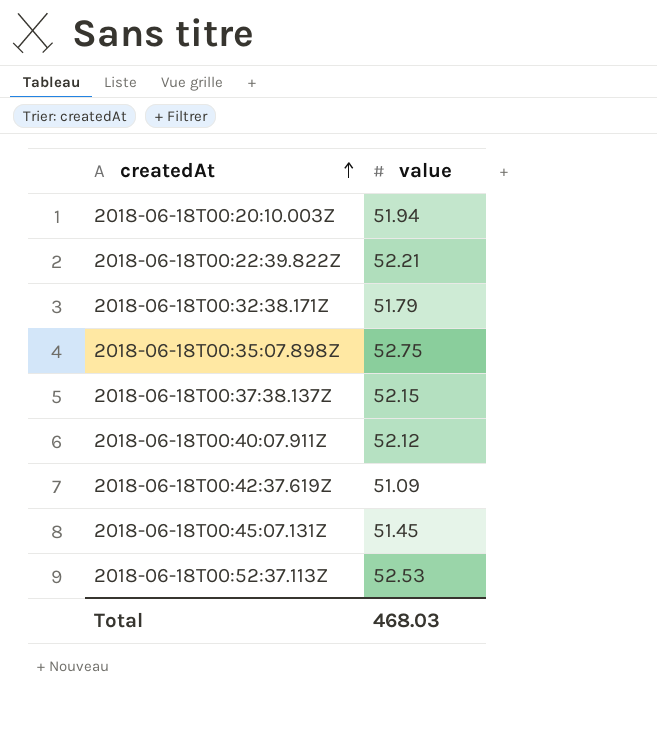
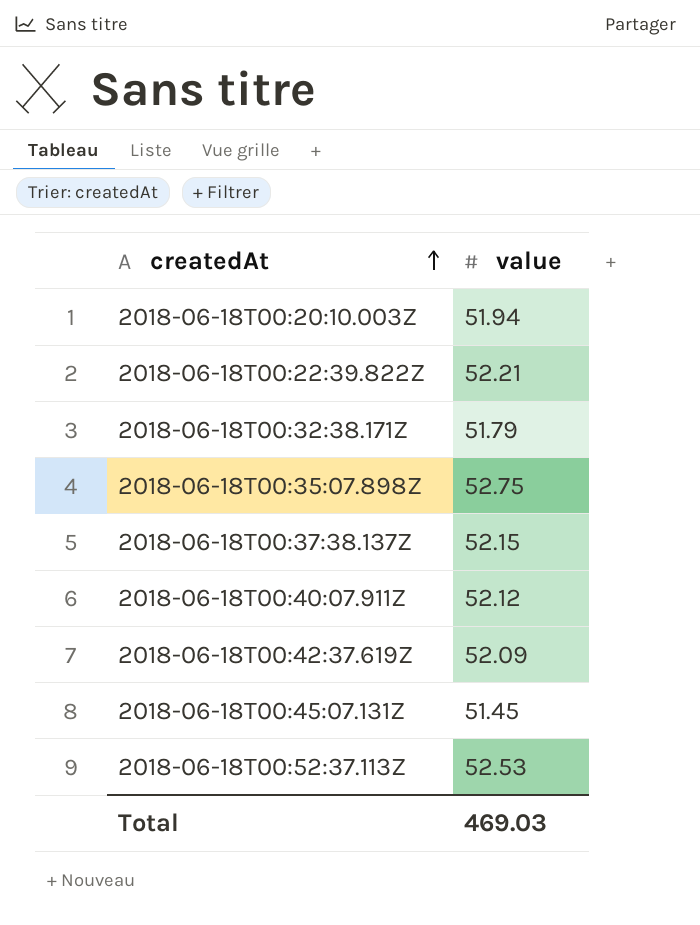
2018-06-18T00:42:37.619Z | value: 51.09 -> 52.09
Total | value: 468.03 -> 469.03

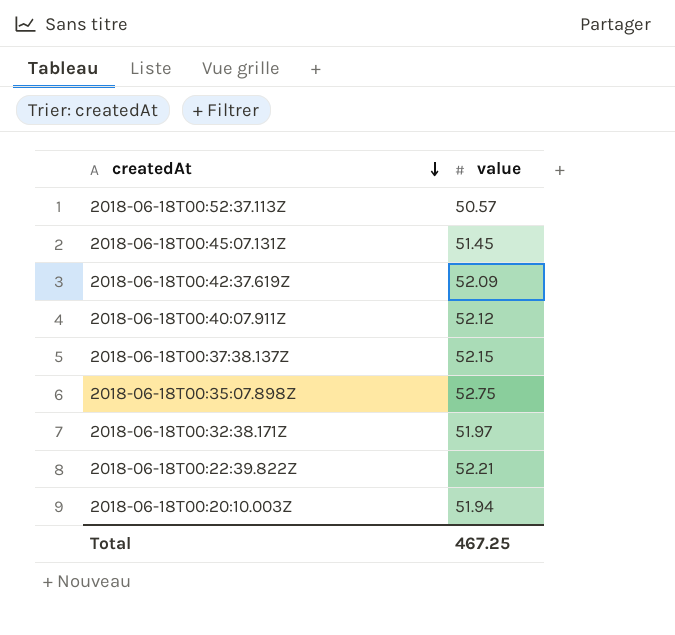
row order: createdAt ascending -> createdAt descending
2018-06-18T00:52:37.113Z | value: 52.53 -> 50.57
2018-06-18T00:32:38.171Z | value: 51.79 -> 51.97
Total | value: 469.03 -> 467.25

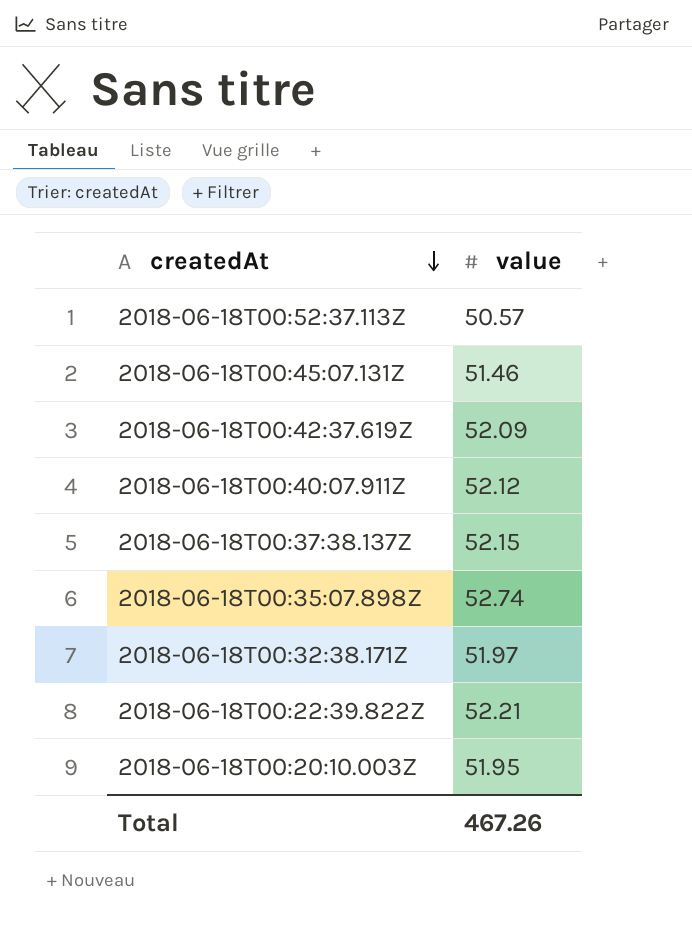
2018-06-18T00:45:07.131Z | value: 51.45 -> 51.46
2018-06-18T00:35:07.898Z | value: 52.75 -> 52.74
2018-06-18T00:20:10.003Z | value: 51.94 -> 51.95
Total | value: 467.25 -> 467.26

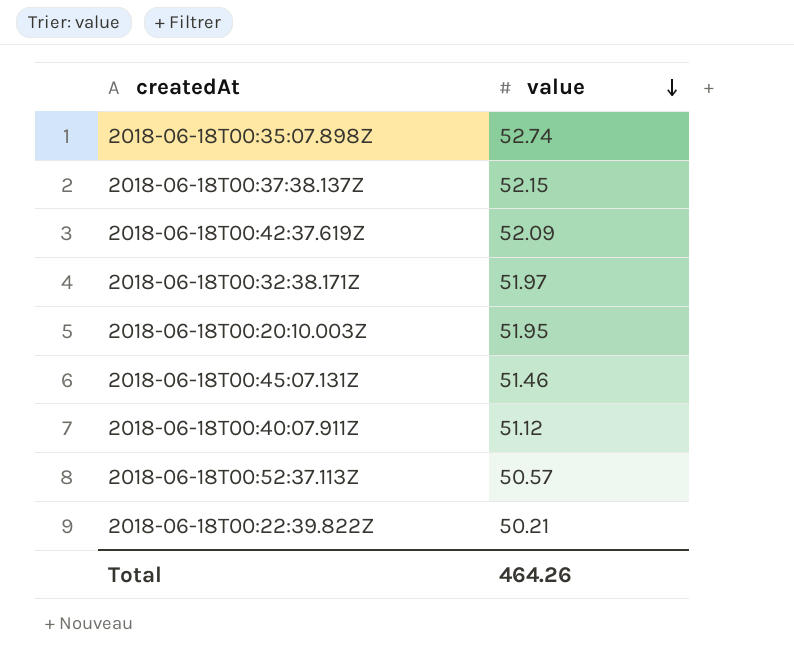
row order: createdAt descending -> value descending
2018-06-18T00:40:07.911Z | value: 52.12 -> 51.12
2018-06-18T00:22:39.822Z | value: 52.21 -> 50.21
Total | value: 467.26 -> 464.26

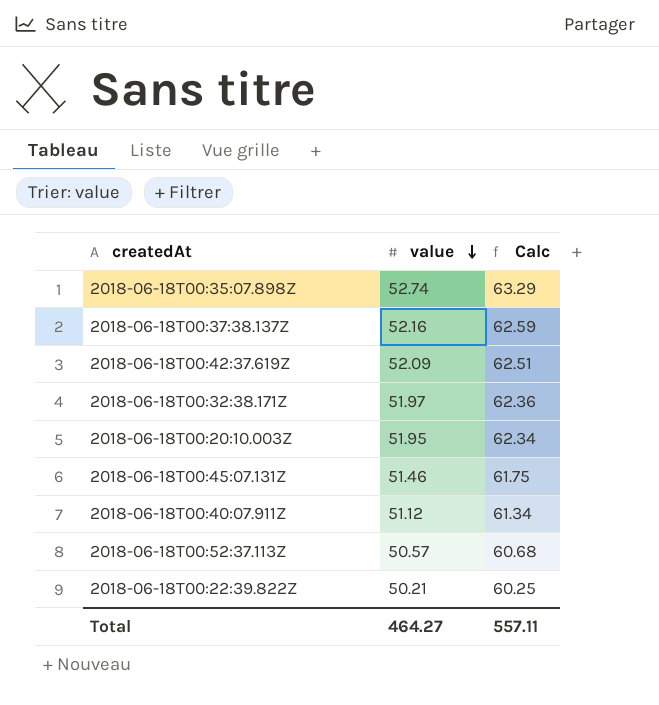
column Calc | formula: none -> [value] * 1.2
2018-06-18T00:37:38.137Z | value: 52.15 -> 52.16
Total | value: 464.26 -> 464.27

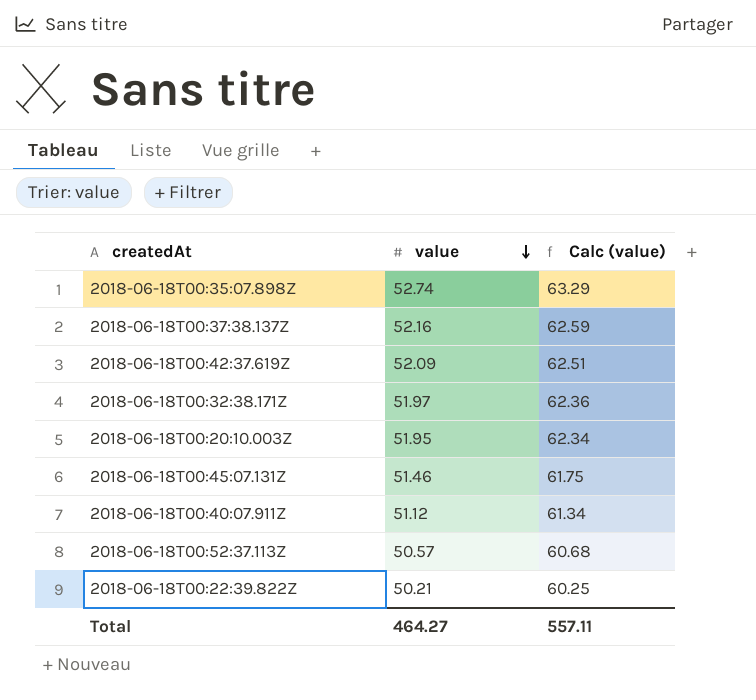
column name: Calc -> Calc (value)

